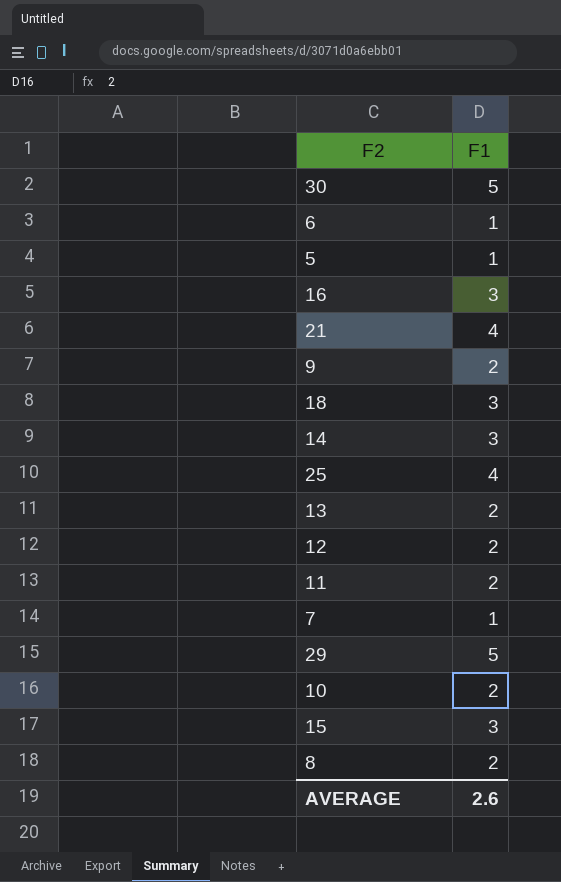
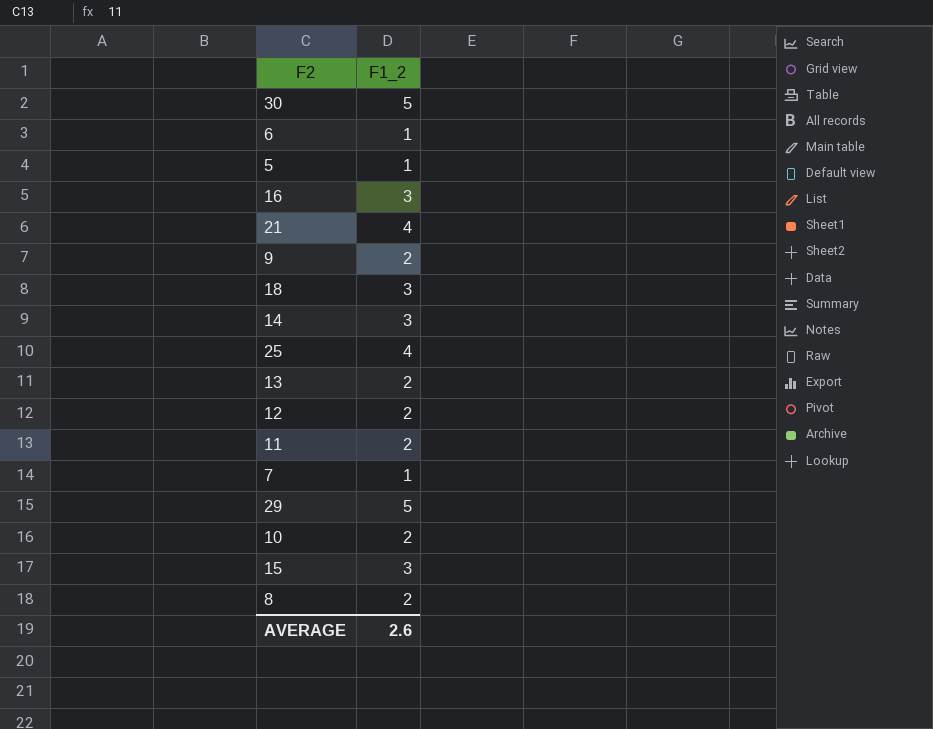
column name: F1 -> F1_2

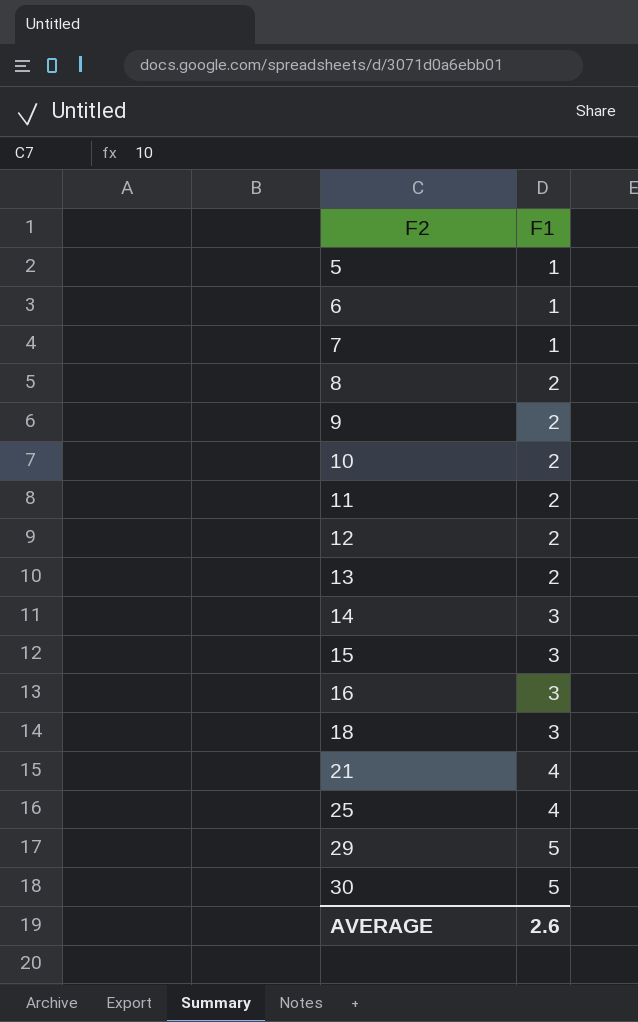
row order: none -> F2 ascending
column name: F1_2 -> F1

